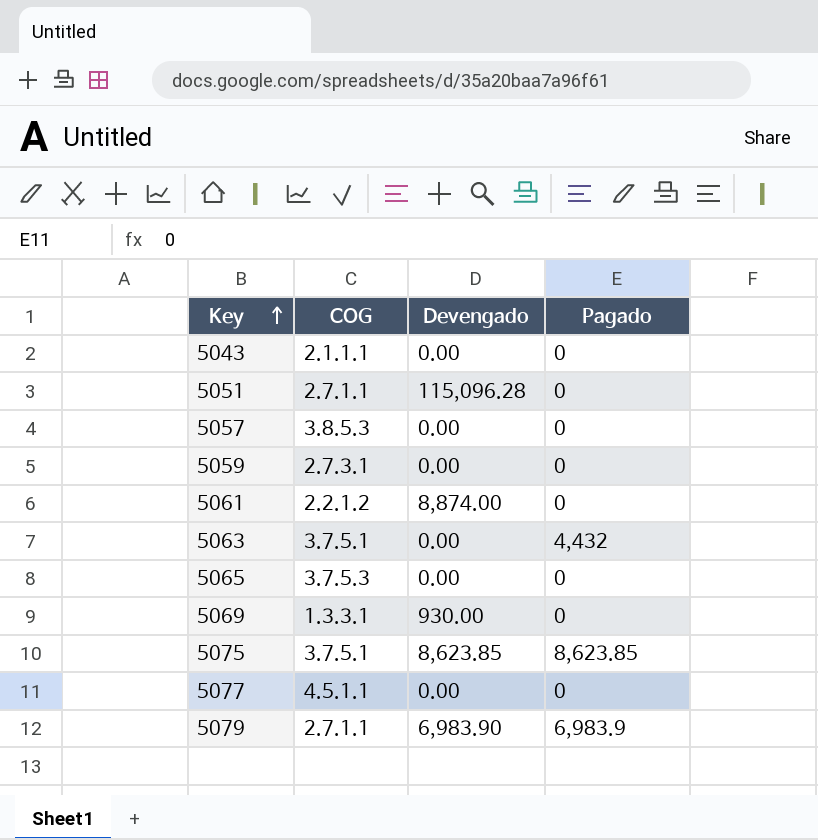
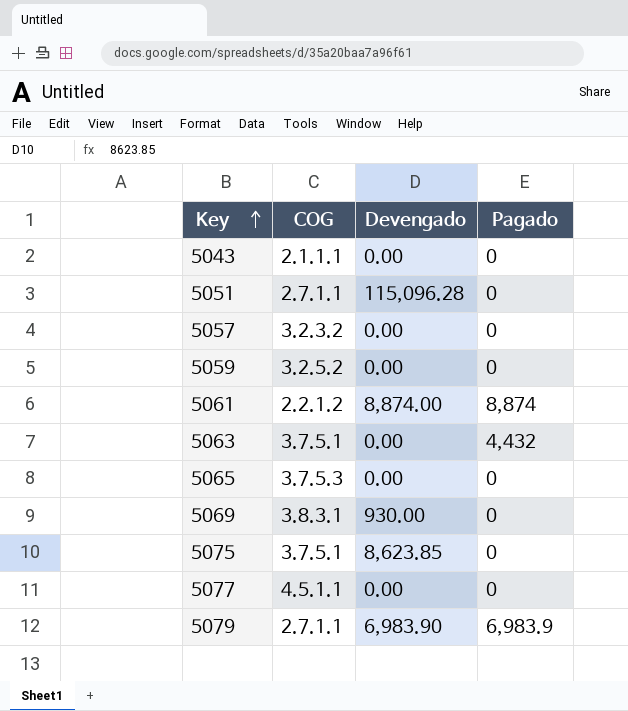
5057 | COG: 3.8.5.3 -> 3.2.3.2
5059 | COG: 2.7.3.1 -> 3.2.5.2
5061 | Pagado: 0 -> 8,874
5069 | COG: 1.3.3.1 -> 3.8.3.1
5075 | Pagado: 8,623.85 -> 0

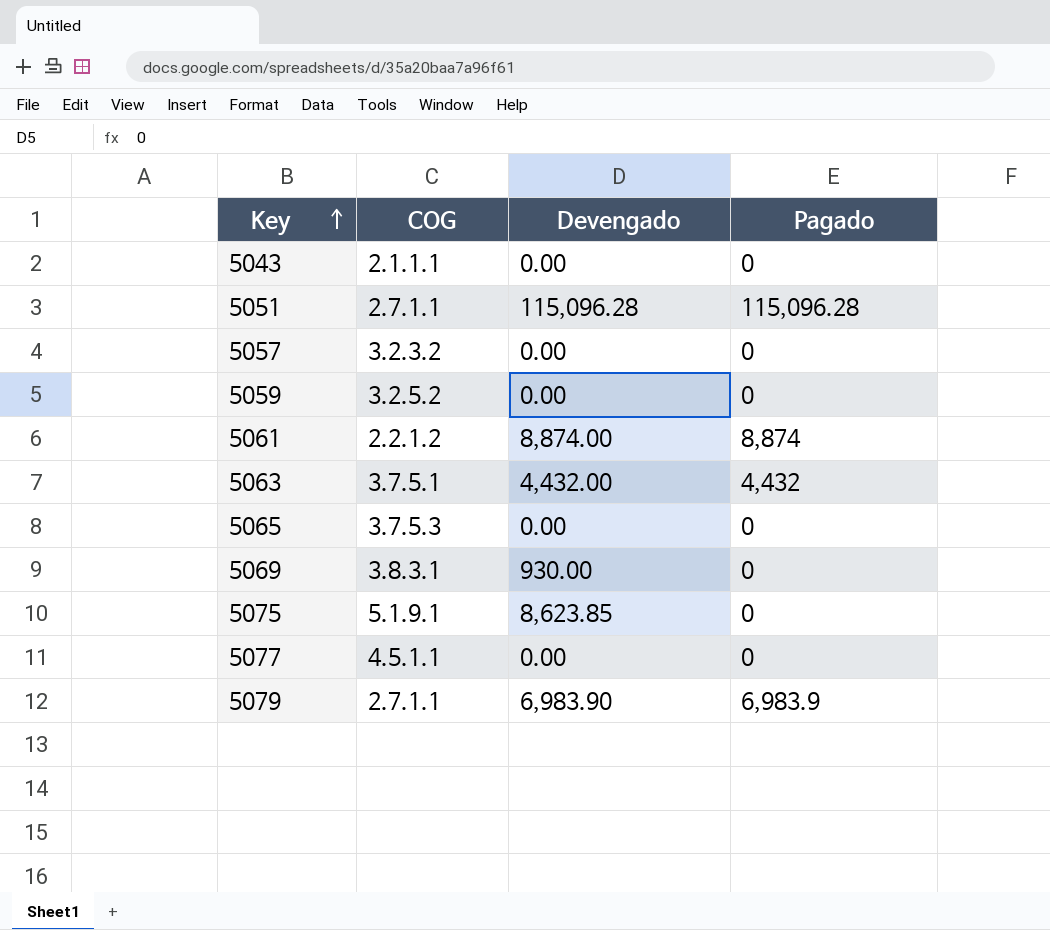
5051 | Pagado: 0 -> 115,096.28
5063 | Devengado: 0.00 -> 4,432.00
5075 | COG: 3.7.5.1 -> 5.1.9.1

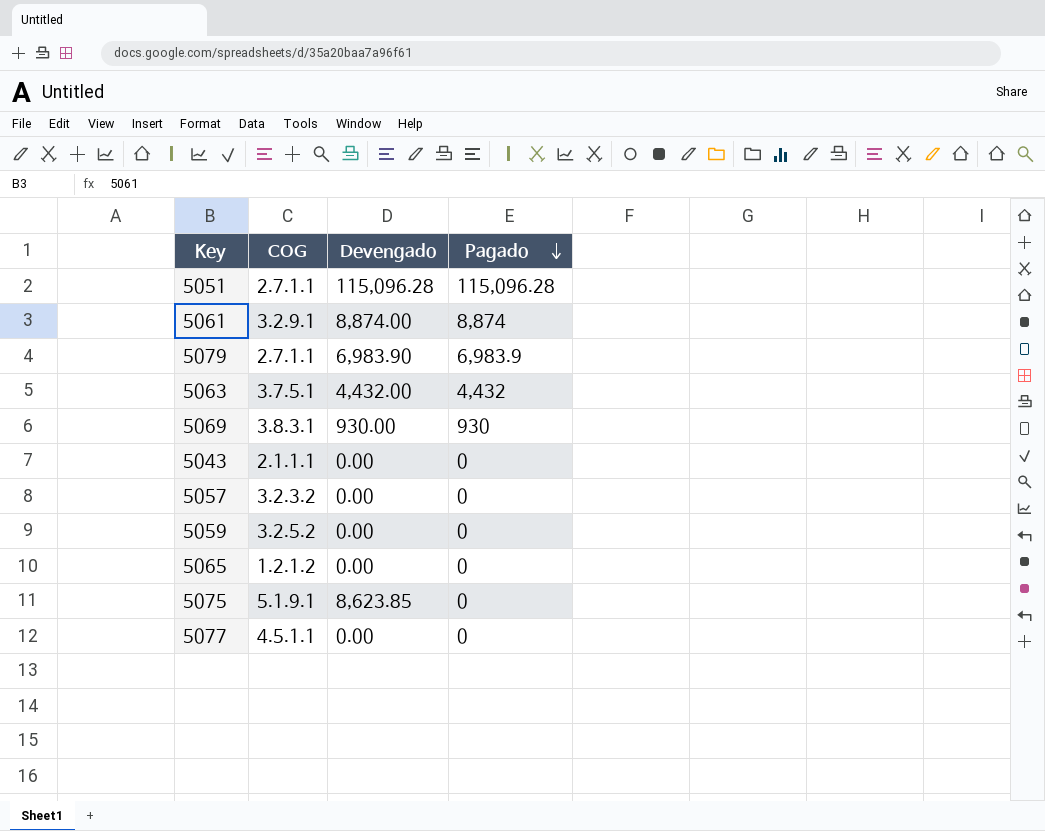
row order: Key ascending -> Pagado descending
5061 | COG: 2.2.1.2 -> 3.2.9.1
5069 | Pagado: 0 -> 930
5065 | COG: 3.7.5.3 -> 1.2.1.2

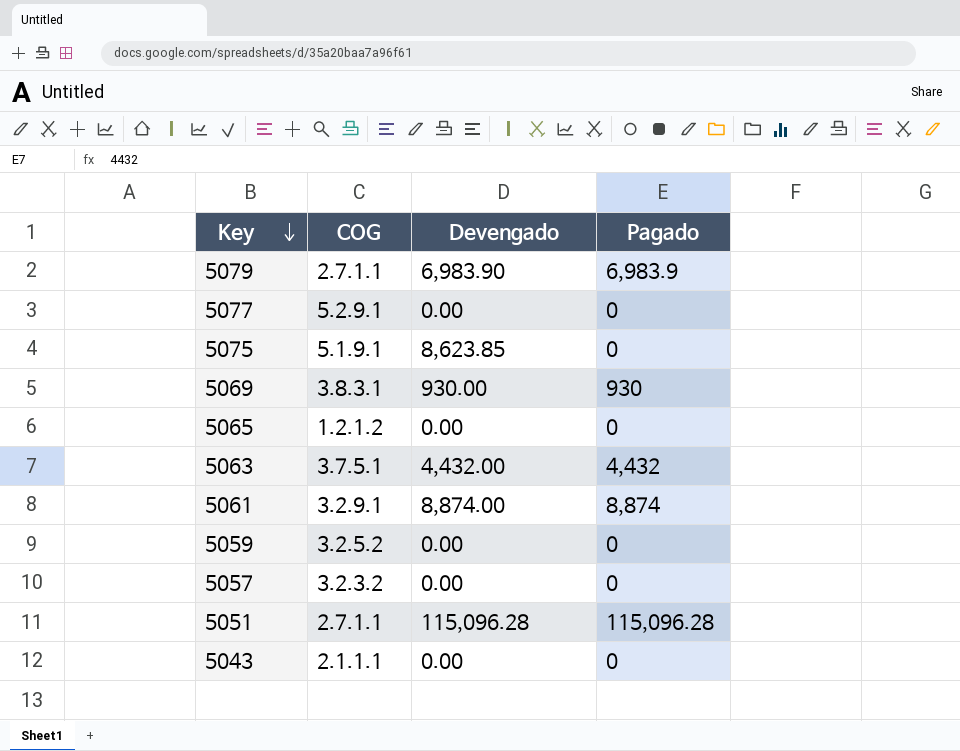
row order: Pagado descending -> Key descending
5077 | COG: 4.5.1.1 -> 5.2.9.1

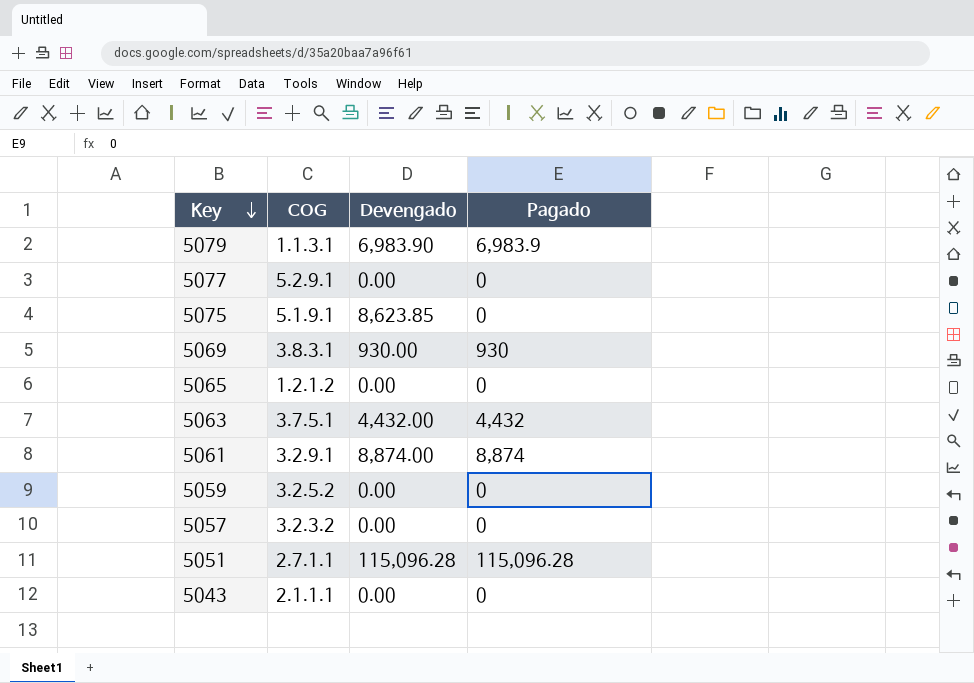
5079 | COG: 2.7.1.1 -> 1.1.3.1

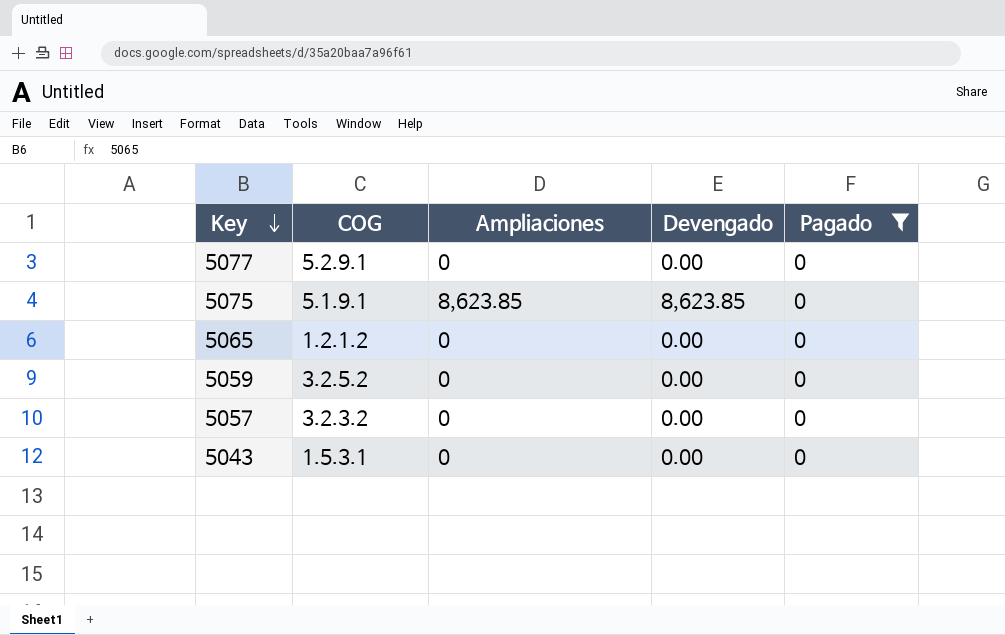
filter: none -> Pagado = 0
column Ampliaciones | position: none -> 3
5043 | COG: 2.1.1.1 -> 1.5.3.1

